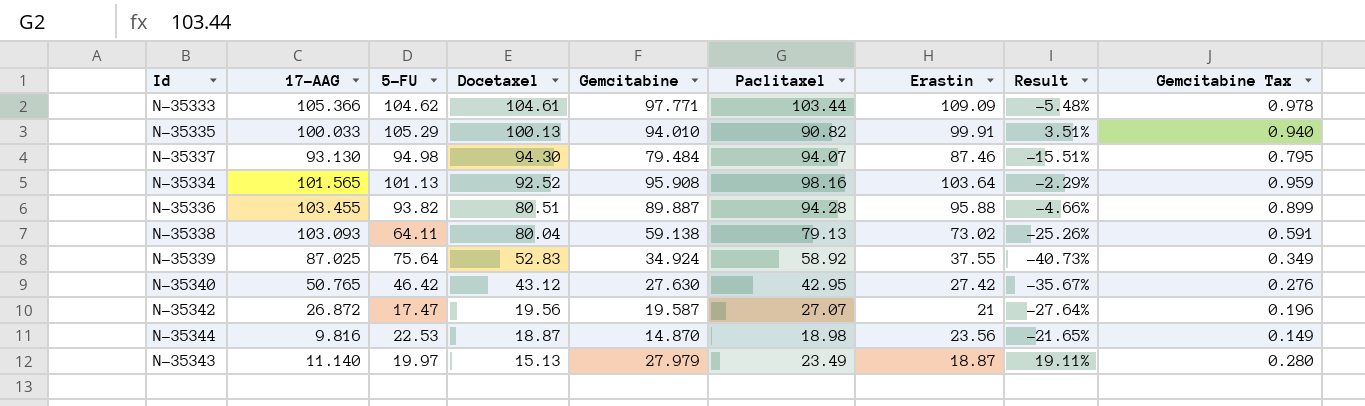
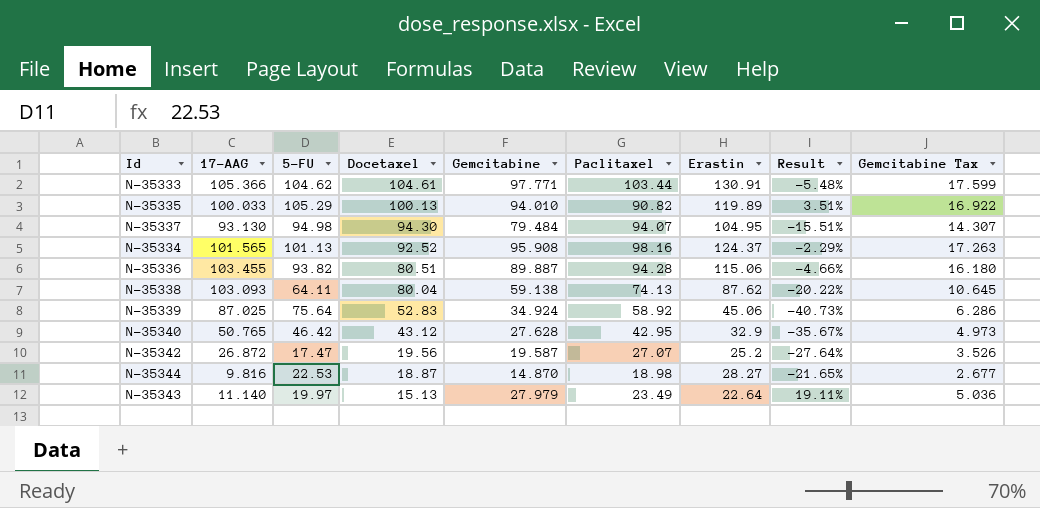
column Gemcitabine Tax | formula: [Gemcitabine] * 0.01 -> [Gemcitabine] * 0.18
N-35333 | Erastin: 109.09 -> 130.91
N-35335 | Erastin: 99.91 -> 119.89
N-35337 | Erastin: 87.46 -> 104.95
N-35334 | Erastin: 103.64 -> 124.37
N-35336 | Erastin: 95.88 -> 115.06
N-35338 | Paclitaxel: 79.13 -> 74.13
N-35338 | Erastin: 73.02 -> 87.62
N-35338 | Result: -25.26% -> -20.22%
N-35339 | Erastin: 37.55 -> 45.06
N-35340 | Gemcitabine: 27.630 -> 27.628
N-35340 | Erastin: 27.42 -> 32.9
N-35342 | Erastin: 21 -> 25.2
N-35344 | Erastin: 23.56 -> 28.27
N-35343 | Erastin: 18.87 -> 22.64

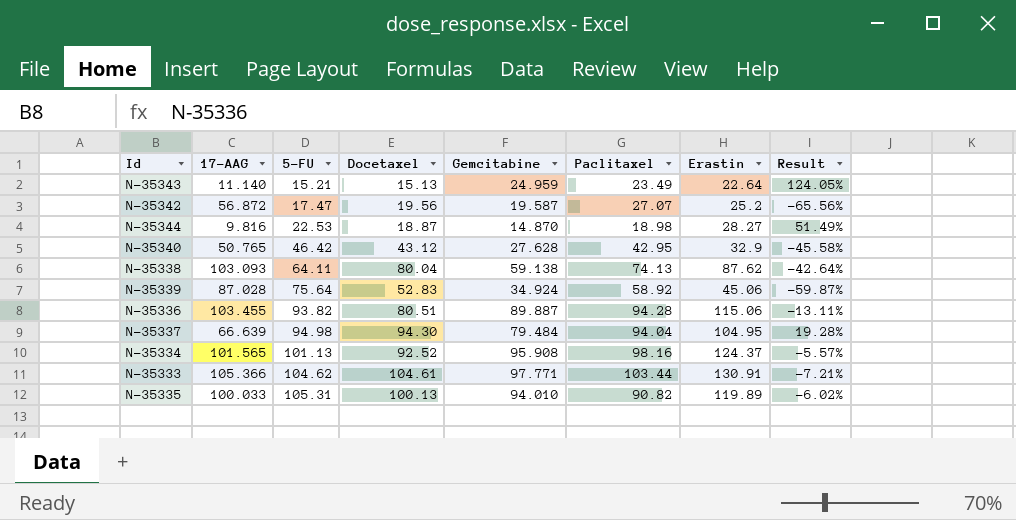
row order: Docetaxel descending -> 5-FU ascending
column Gemcitabine Tax | formula: [Gemcitabine] * 0.18 -> none
column Result | formula: ([Gemcitabine] - [Paclitaxel]) / [Paclitaxel] -> ([Gemcitabine] - [17-AAG]) / [17-AAG]
N-35343 | 5-FU: 19.97 -> 15.21
N-35343 | Gemcitabine: 27.979 -> 24.959
N-35342 | 17-AAG: 26.872 -> 56.872
N-35339 | 17-AAG: 87.025 -> 87.028
N-35337 | 17-AAG: 93.130 -> 66.639
N-35337 | Paclitaxel: 94.07 -> 94.04
N-35335 | 5-FU: 105.29 -> 105.31

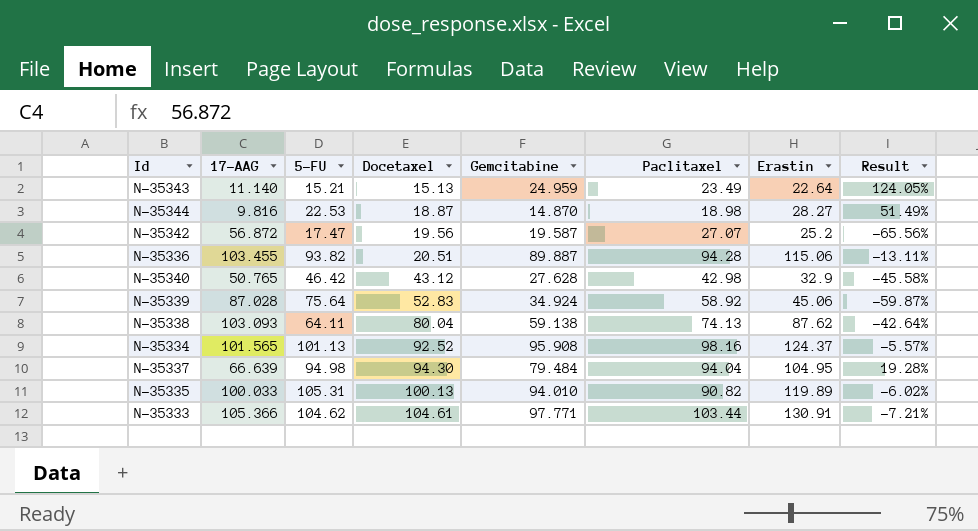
row order: 5-FU ascending -> Docetaxel ascending
N-35336 | Docetaxel: 80.51 -> 20.51
N-35340 | Paclitaxel: 42.95 -> 42.98

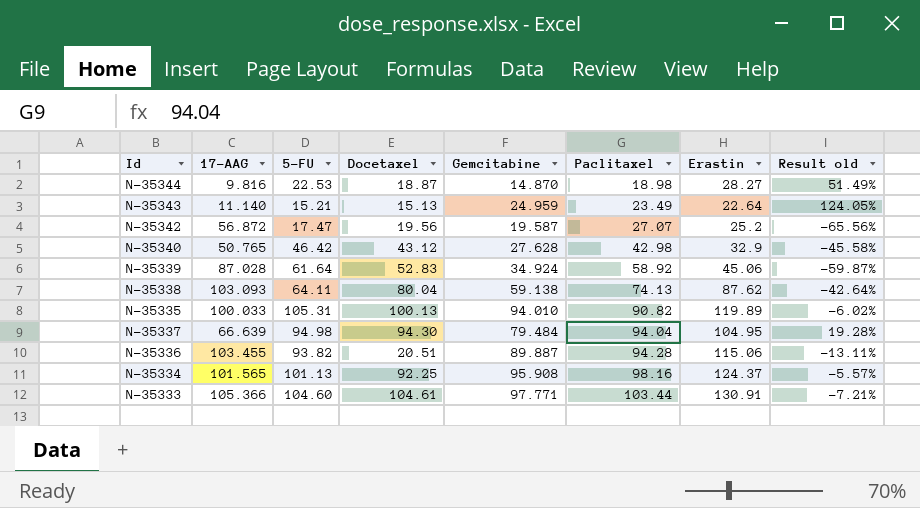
row order: Docetaxel ascending -> Paclitaxel ascending
column name: Result -> Result old
N-35339 | 5-FU: 75.64 -> 61.64
N-35334 | Docetaxel: 92.52 -> 92.25
N-35333 | 5-FU: 104.62 -> 104.60

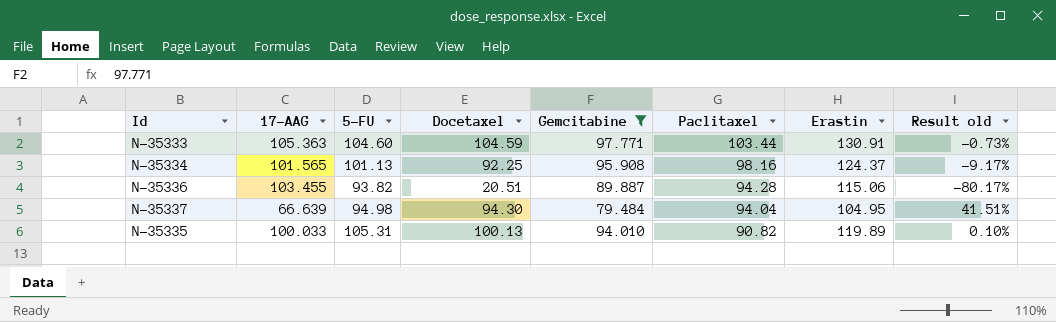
filter: none -> Gemcitabine >= 79.484
row order: Paclitaxel ascending -> Paclitaxel descending
column Result old | formula: ([Gemcitabine] - [17-AAG]) / [17-AAG] -> ([Docetaxel] - [17-AAG]) / [17-AAG]
N-35333 | 17-AAG: 105.366 -> 105.363
N-35333 | Docetaxel: 104.61 -> 104.59

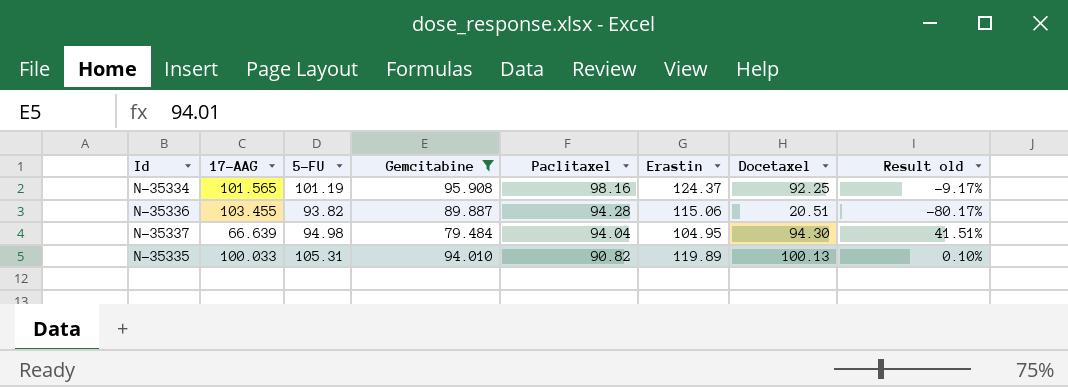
column Docetaxel | position: 4 -> 7
row N-35333: 105.363 | 104.60 | 104.59 | 97.771 | 103.44 | 130.91 | -0.73% -> none
N-35334 | 5-FU: 101.13 -> 101.19

